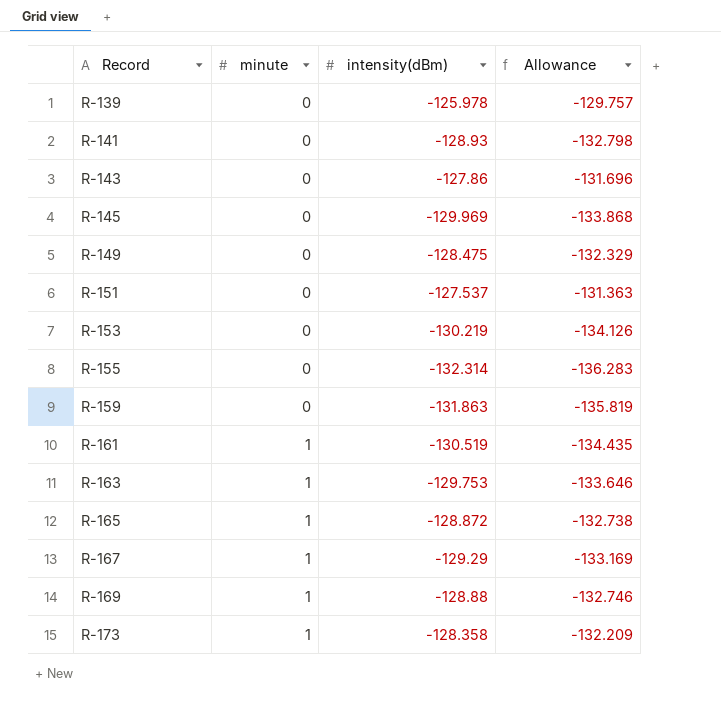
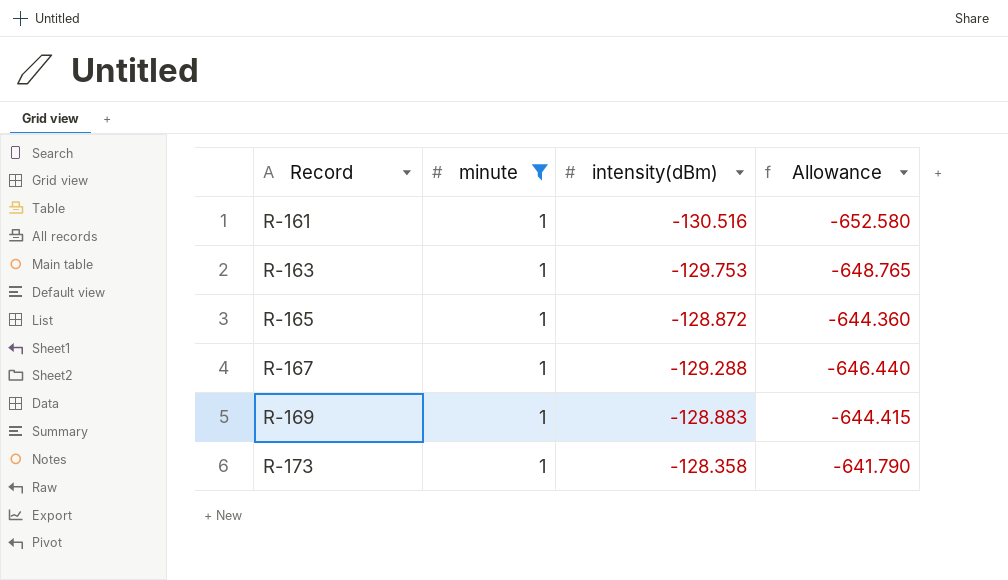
filter: none -> minute = 1
column Allowance | formula: [intensity(dBm)] * 1.03 -> [intensity(dBm)] * 5
R-161 | intensity(dBm): -130.519 -> -130.516
R-167 | intensity(dBm): -129.29 -> -129.288
R-169 | intensity(dBm): -128.88 -> -128.883

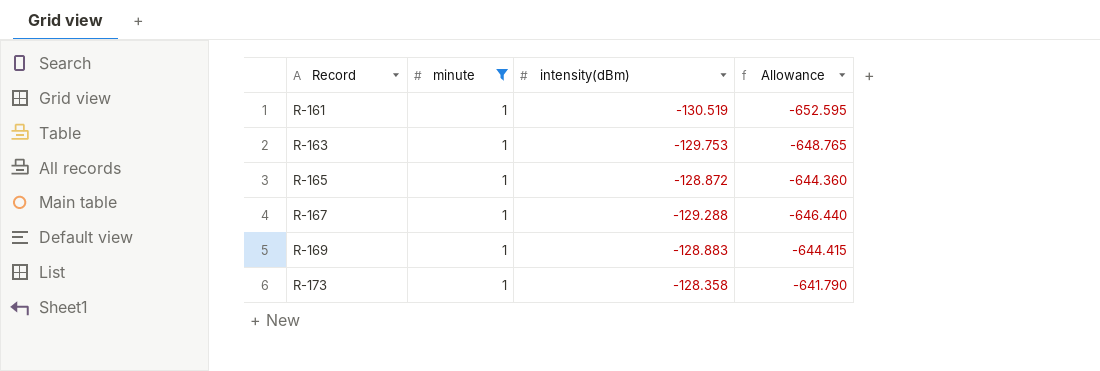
R-161 | intensity(dBm): -130.516 -> -130.519
R-161 | Allowance: -652.580 -> -652.595

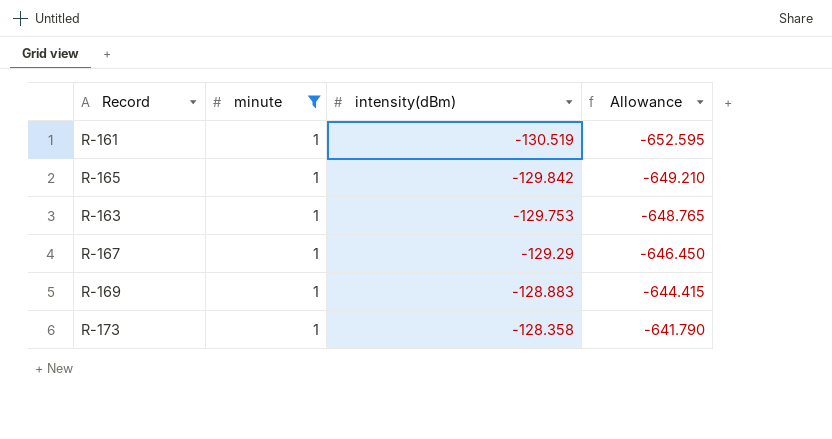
row order: Record ascending -> intensity(dBm) ascending
R-165 | intensity(dBm): -128.872 -> -129.842
R-165 | Allowance: -644.360 -> -649.210
R-167 | intensity(dBm): -129.288 -> -129.29
R-167 | Allowance: -646.440 -> -646.450

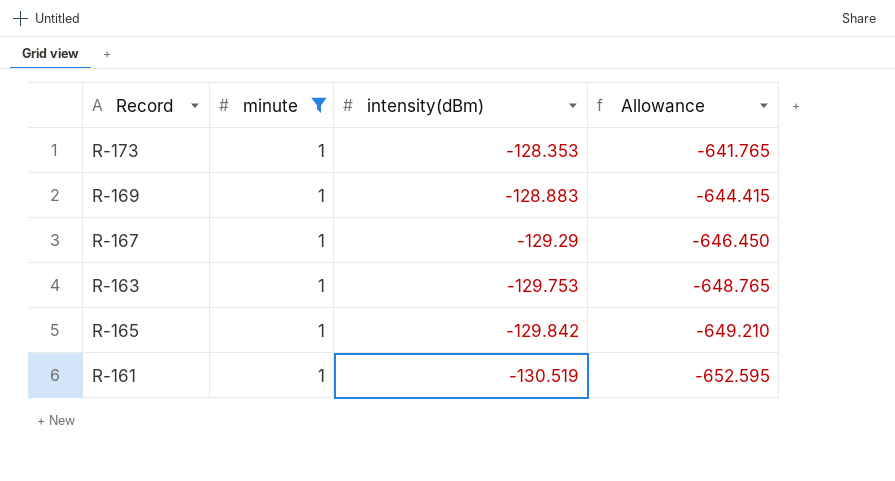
row order: intensity(dBm) ascending -> intensity(dBm) descending
R-173 | intensity(dBm): -128.358 -> -128.353
R-173 | Allowance: -641.790 -> -641.765

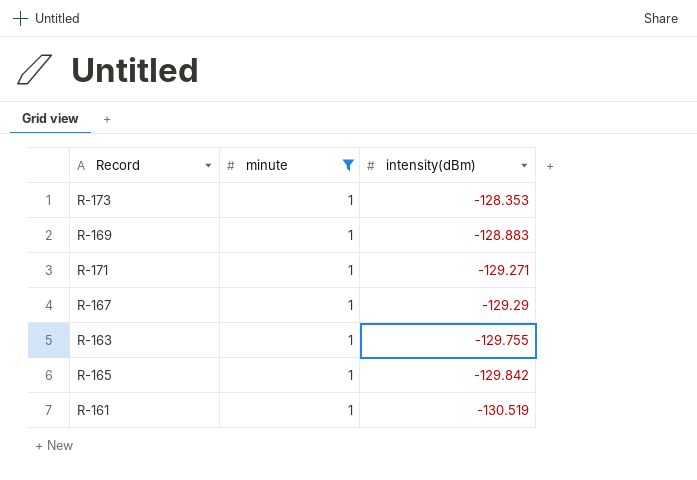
column Allowance | formula: [intensity(dBm)] * 5 -> none
row R-171: none -> 1 | -129.271
R-163 | intensity(dBm): -129.753 -> -129.755

